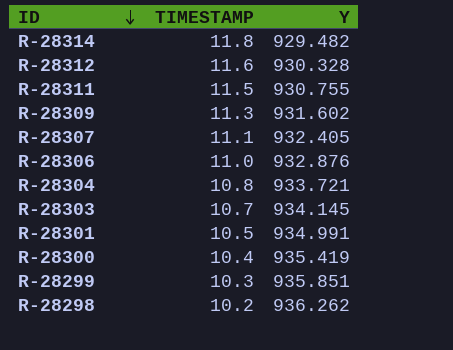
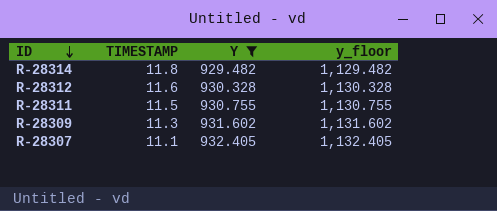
filter: none -> Y <= 932.405
column y_floor | formula: none -> [Y] + 200

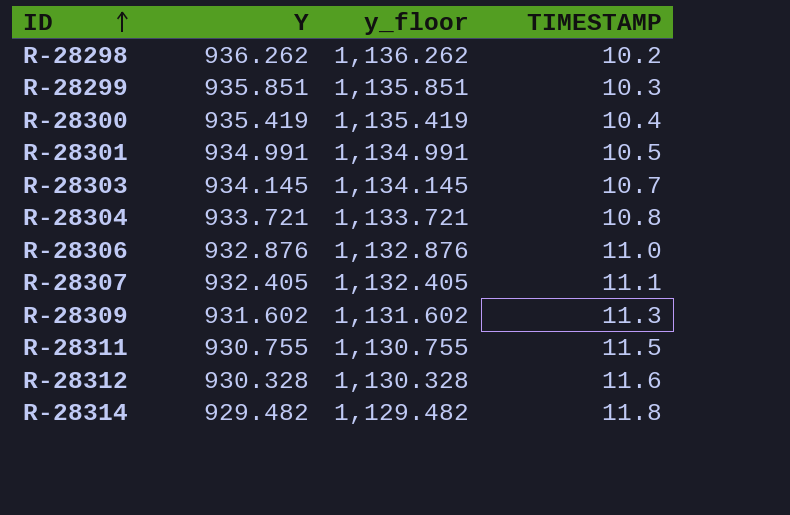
filter: Y <= 932.405 -> none
row order: ID descending -> ID ascending
column TIMESTAMP | position: 2 -> 4

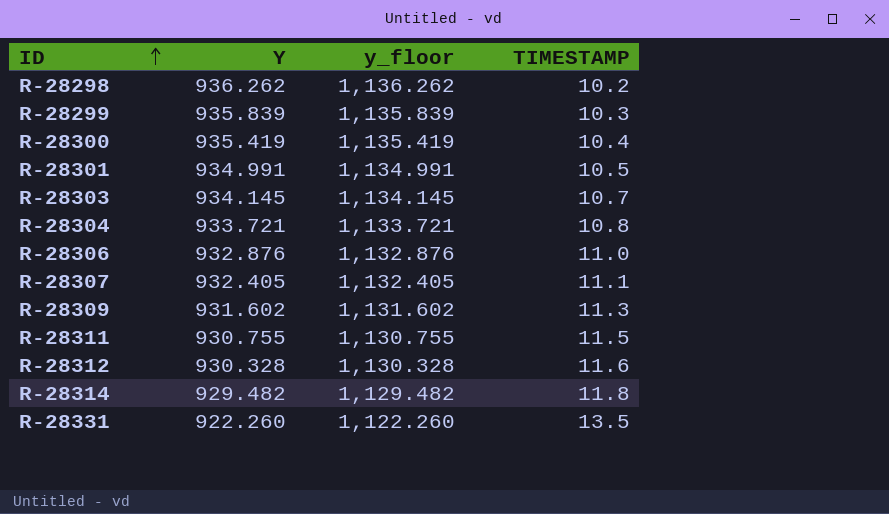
R-28299 | Y: 935.851 -> 935.839
R-28299 | y_floor: 1,135.851 -> 1,135.839
row R-28331: none -> 922.260 | 1,122.260 | 13.5

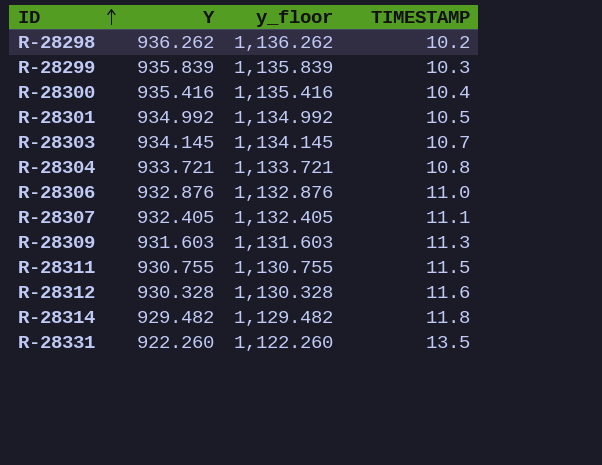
R-28300 | Y: 935.419 -> 935.416
R-28300 | y_floor: 1,135.419 -> 1,135.416
R-28301 | Y: 934.991 -> 934.992
R-28301 | y_floor: 1,134.991 -> 1,134.992
R-28309 | Y: 931.602 -> 931.603
R-28309 | y_floor: 1,131.602 -> 1,131.603

